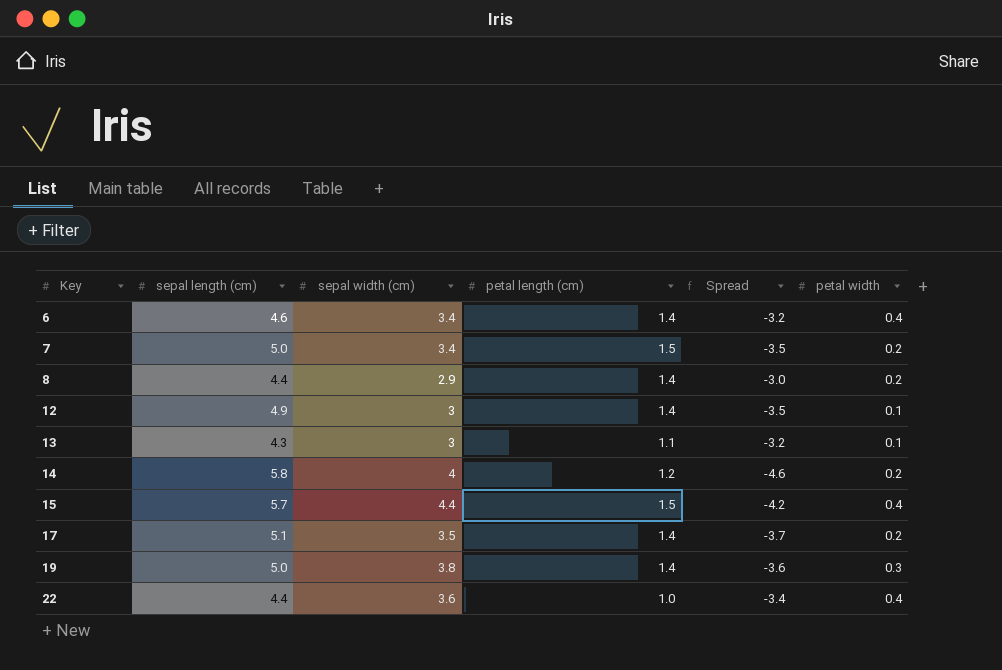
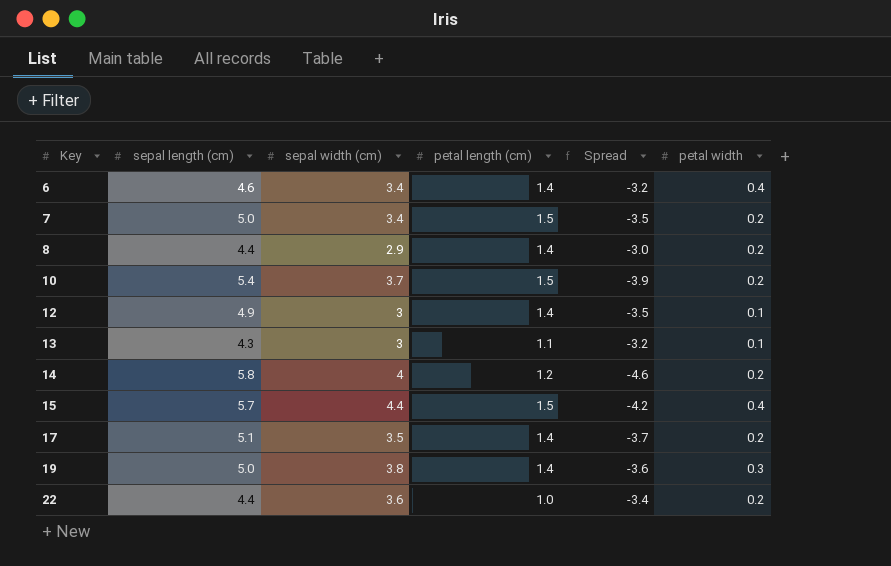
row 10: none -> 5.4 | 3.7 | 1.5 | -3.9 | 0.2
22 | petal width: 0.4 -> 0.2

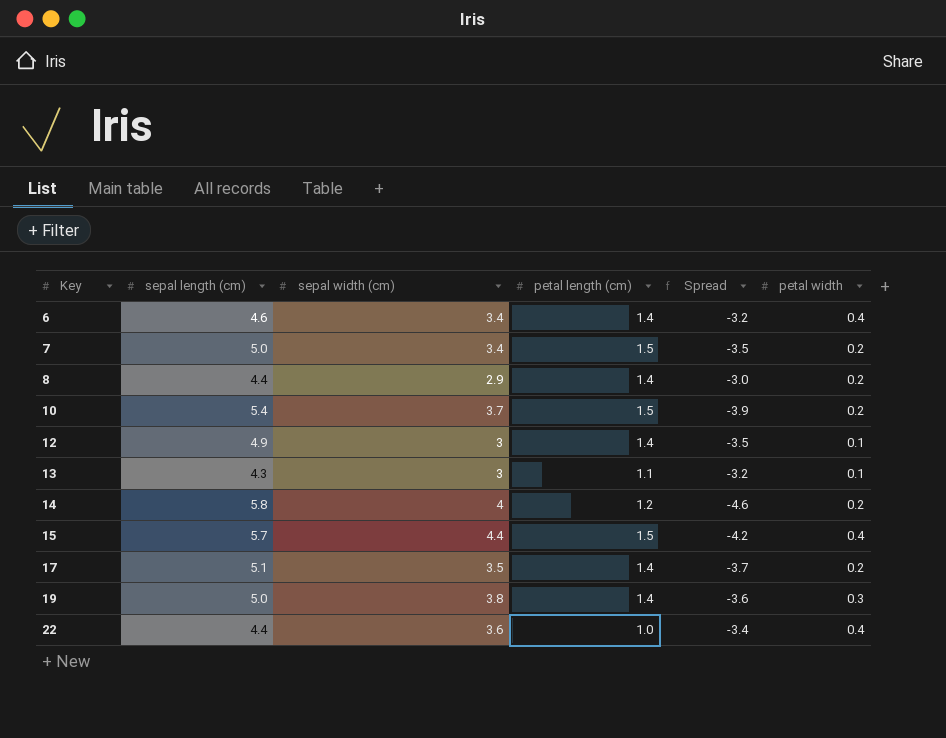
22 | petal width: 0.2 -> 0.4

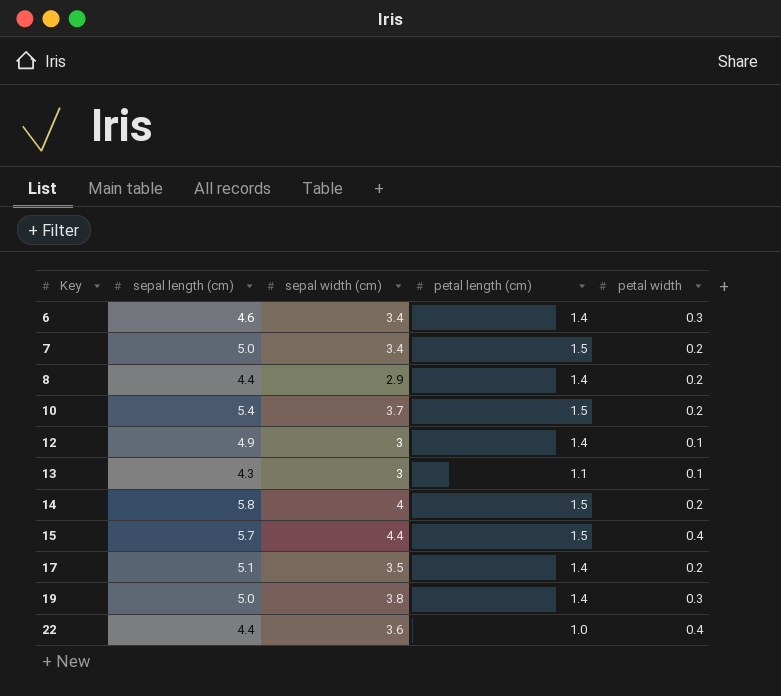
column Spread | formula: [petal length (cm)] - [sepal length (cm)] -> none
6 | petal width: 0.4 -> 0.3
14 | petal length (cm): 1.2 -> 1.5

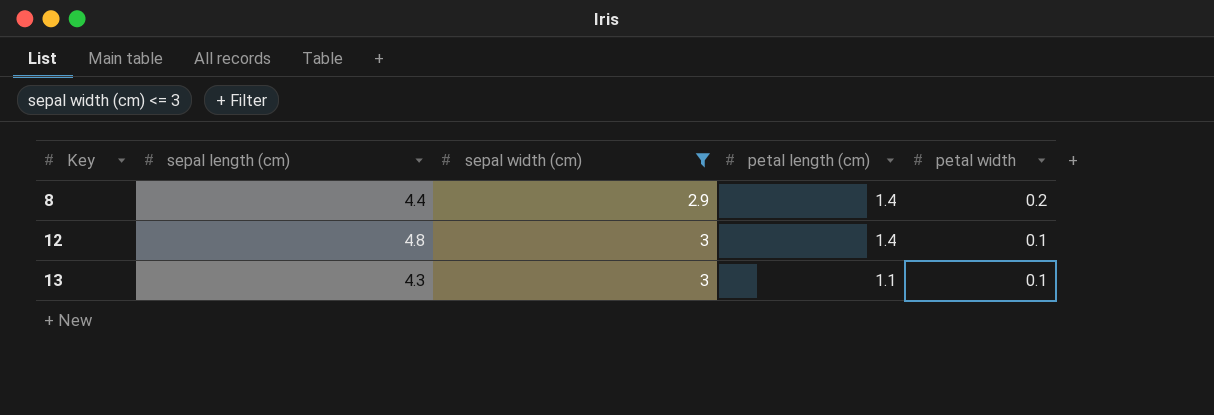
filter: none -> sepal width (cm) <= 3
12 | sepal length (cm): 4.9 -> 4.8

